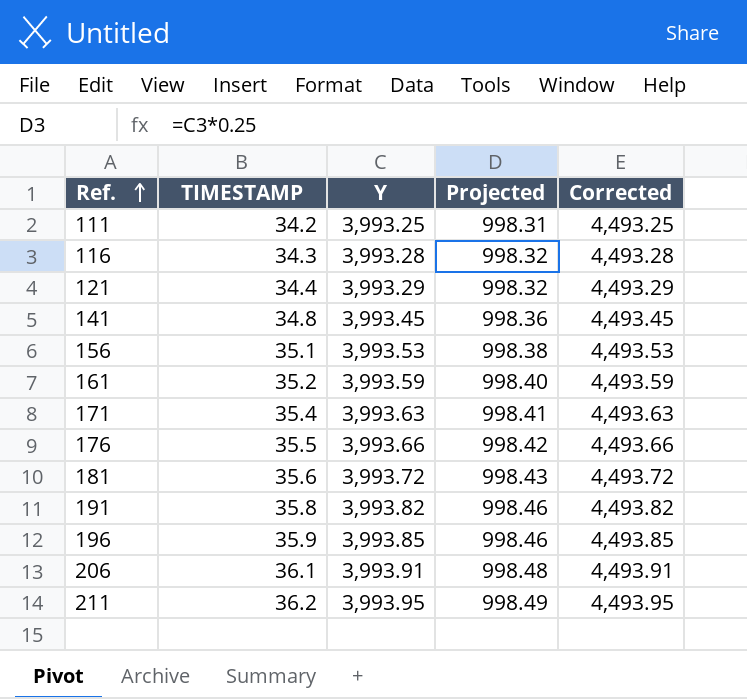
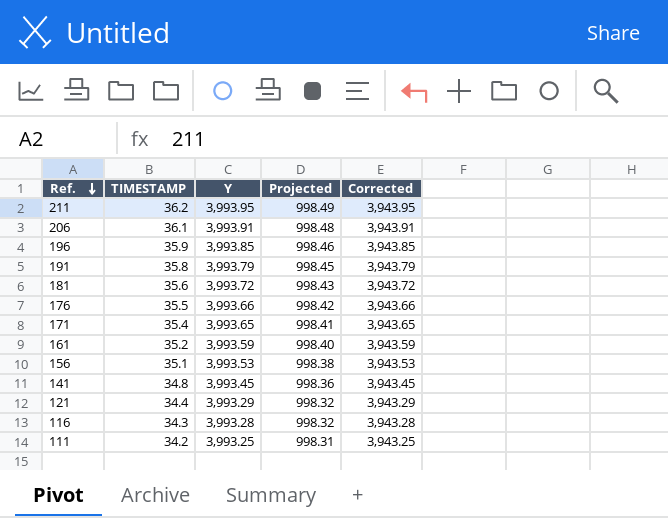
row order: Ref. ascending -> Ref. descending
column Corrected | formula: [Y] + 500 -> [Y] - 50
191 | Y: 3,993.82 -> 3,993.79
191 | Projected: 998.46 -> 998.45
171 | Y: 3,993.63 -> 3,993.65

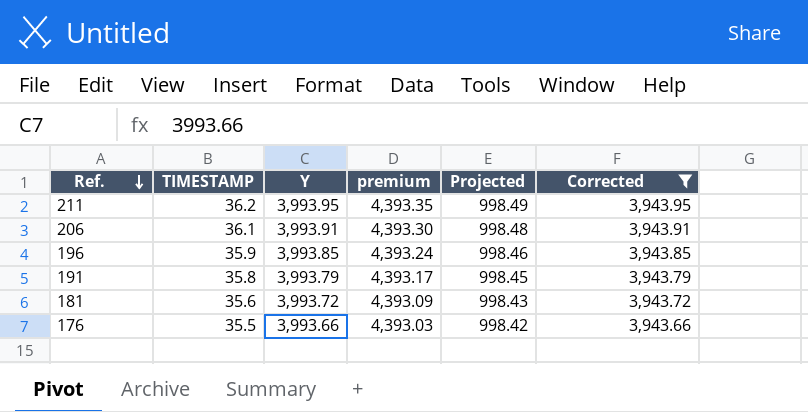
filter: none -> Corrected >= 3,943.66
column premium | formula: none -> [Y] * 1.1

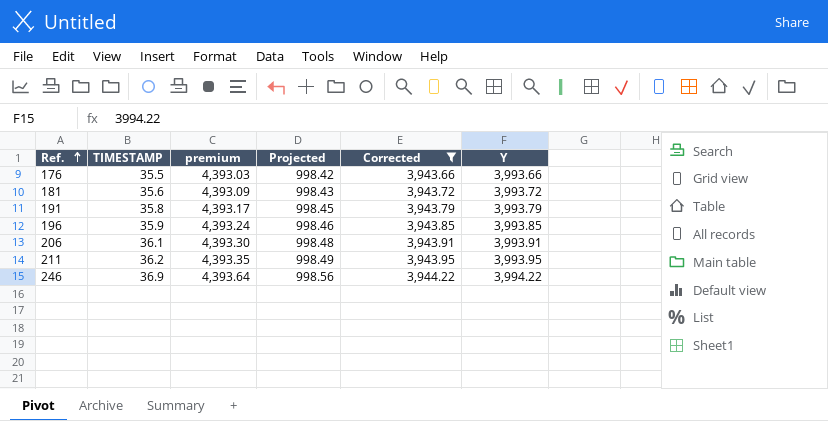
row order: Ref. descending -> Ref. ascending
column Y | position: 3 -> 6
row 246: none -> 36.9 | 4,393.64 | 998.56 | 3,944.22 | 3,994.22

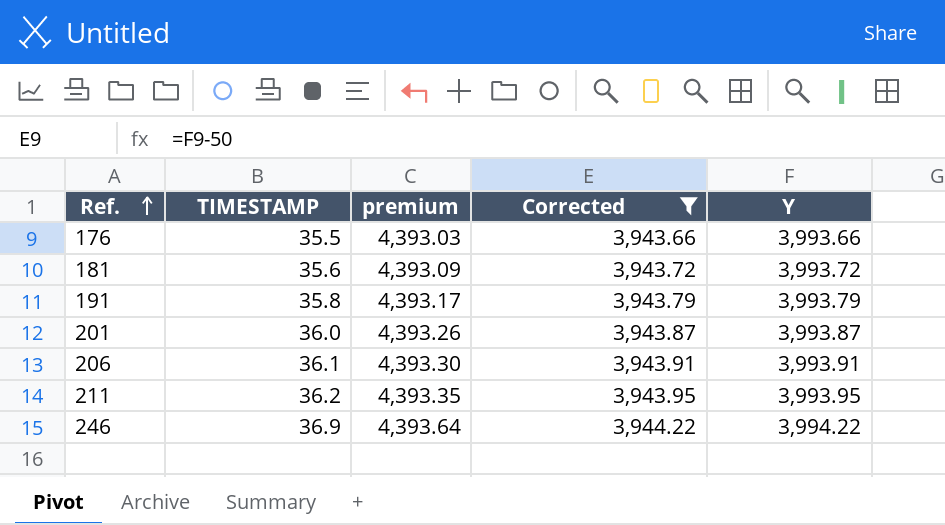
column Projected | formula: [Y] * 0.25 -> none
row 196: 35.9 | 4,393.24 | 998.46 | 3,943.85 | 3,993.85 -> none
row 201: none -> 36.0 | 4,393.26 | 3,943.87 | 3,993.87

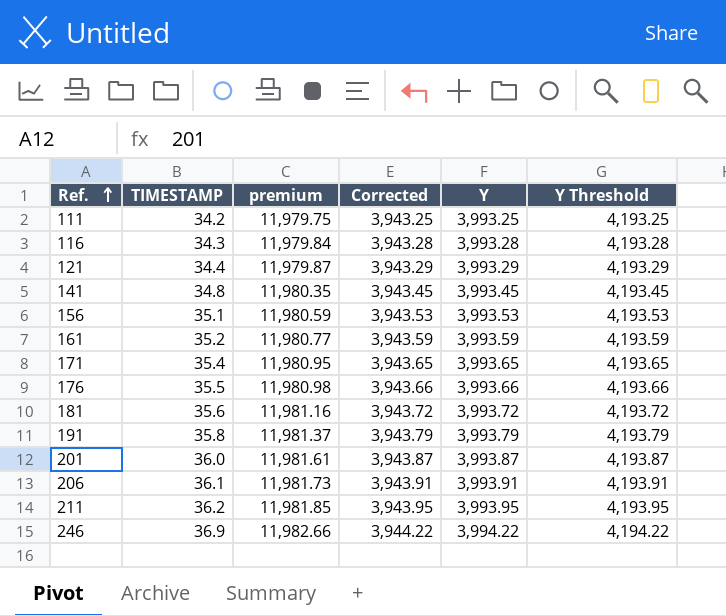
filter: Corrected >= 3,943.66 -> none
column premium | formula: [Y] * 1.1 -> [Y] * 3
column Y Threshold | formula: none -> [Y] + 200

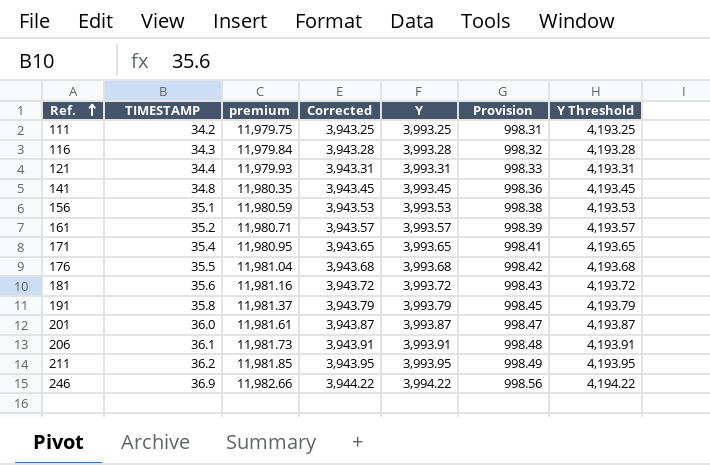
column Provision | formula: none -> [Y] * 0.25
121 | premium: 11,979.87 -> 11,979.93
121 | Corrected: 3,943.29 -> 3,943.31
121 | Y: 3,993.29 -> 3,993.31
121 | Y Threshold: 4,193.29 -> 4,193.31
161 | premium: 11,980.77 -> 11,980.71
161 | Corrected: 3,943.59 -> 3,943.57
161 | Y: 3,993.59 -> 3,993.57
161 | Y Threshold: 4,193.59 -> 4,193.57
176 | premium: 11,980.98 -> 11,981.04
176 | Corrected: 3,943.66 -> 3,943.68
176 | Y: 3,993.66 -> 3,993.68
176 | Y Threshold: 4,193.66 -> 4,193.68

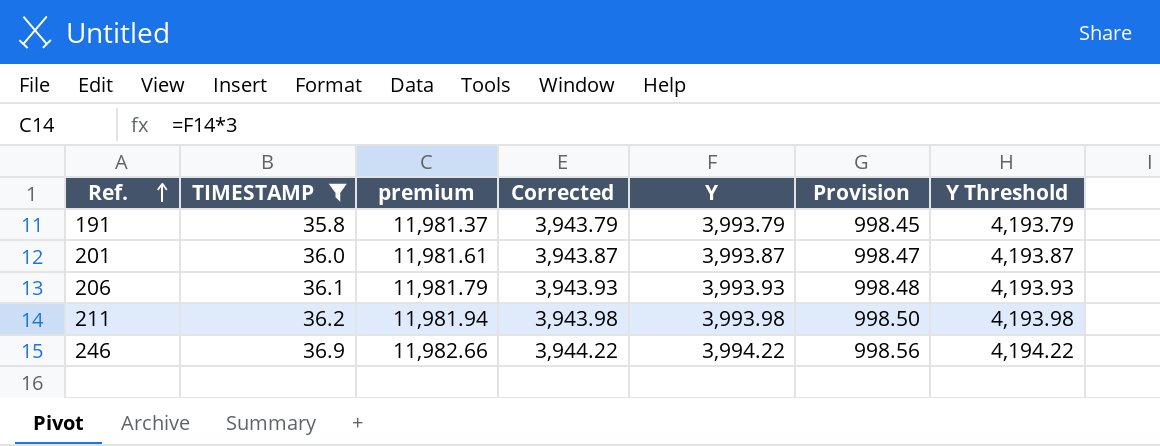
filter: none -> TIMESTAMP >= 35.8
206 | premium: 11,981.73 -> 11,981.79
206 | Corrected: 3,943.91 -> 3,943.93
206 | Y: 3,993.91 -> 3,993.93
206 | Y Threshold: 4,193.91 -> 4,193.93
211 | premium: 11,981.85 -> 11,981.94
211 | Corrected: 3,943.95 -> 3,943.98
211 | Y: 3,993.95 -> 3,993.98
211 | Provision: 998.49 -> 998.50
211 | Y Threshold: 4,193.95 -> 4,193.98

